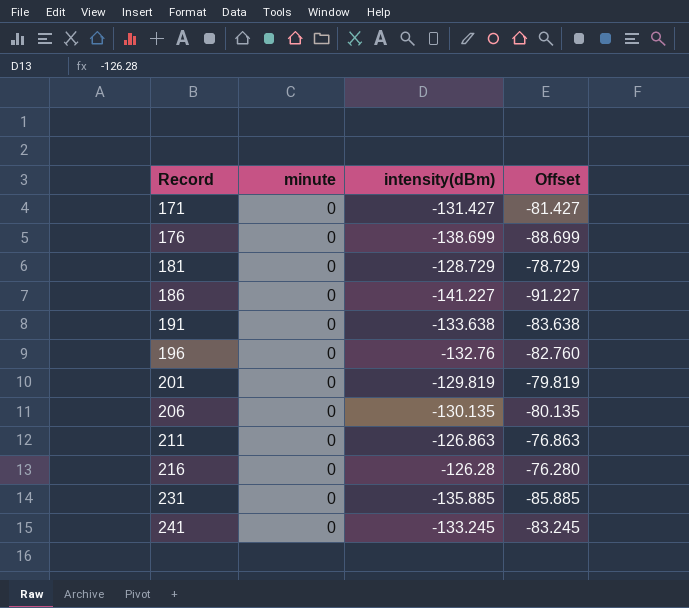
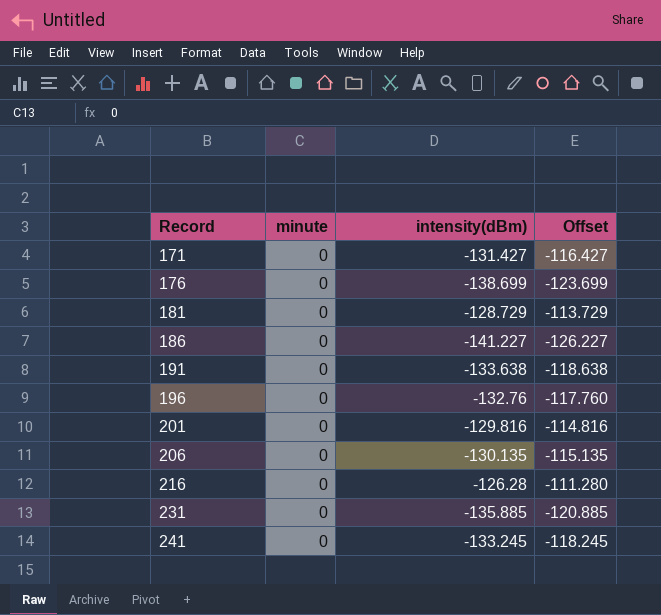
column Offset | formula: [intensity(dBm)] + 50 -> [intensity(dBm)] + 15
row 211: 0 | -126.863 | -76.863 -> none
201 | intensity(dBm): -129.819 -> -129.816

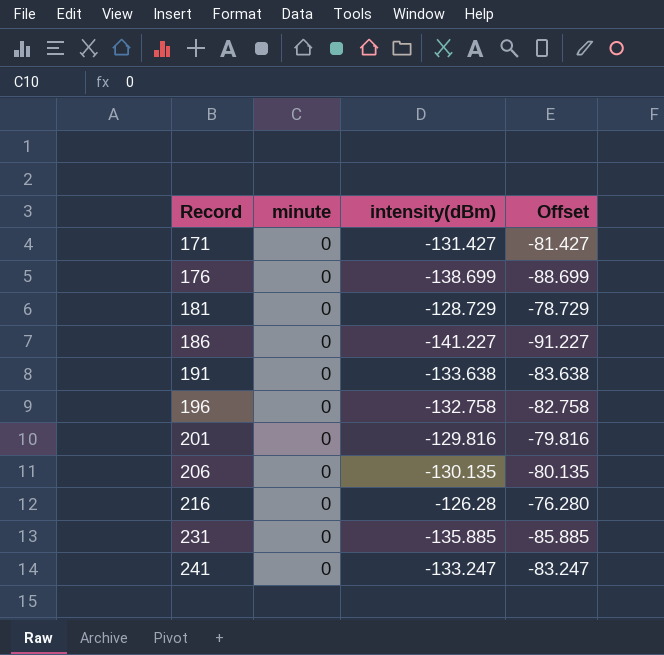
column Offset | formula: [intensity(dBm)] + 15 -> [intensity(dBm)] + 50
196 | intensity(dBm): -132.76 -> -132.758
241 | intensity(dBm): -133.245 -> -133.247

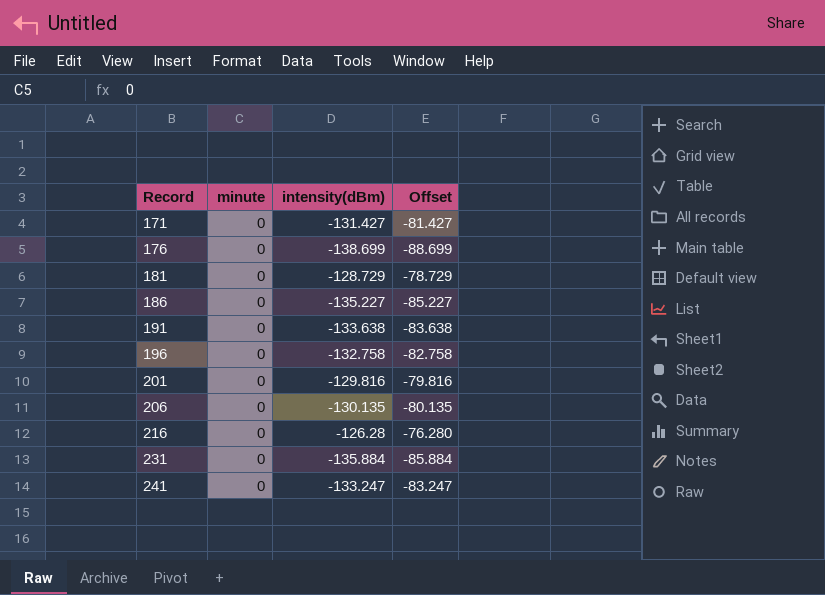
186 | intensity(dBm): -141.227 -> -135.227
186 | Offset: -91.227 -> -85.227
231 | intensity(dBm): -135.885 -> -135.884
231 | Offset: -85.885 -> -85.884

